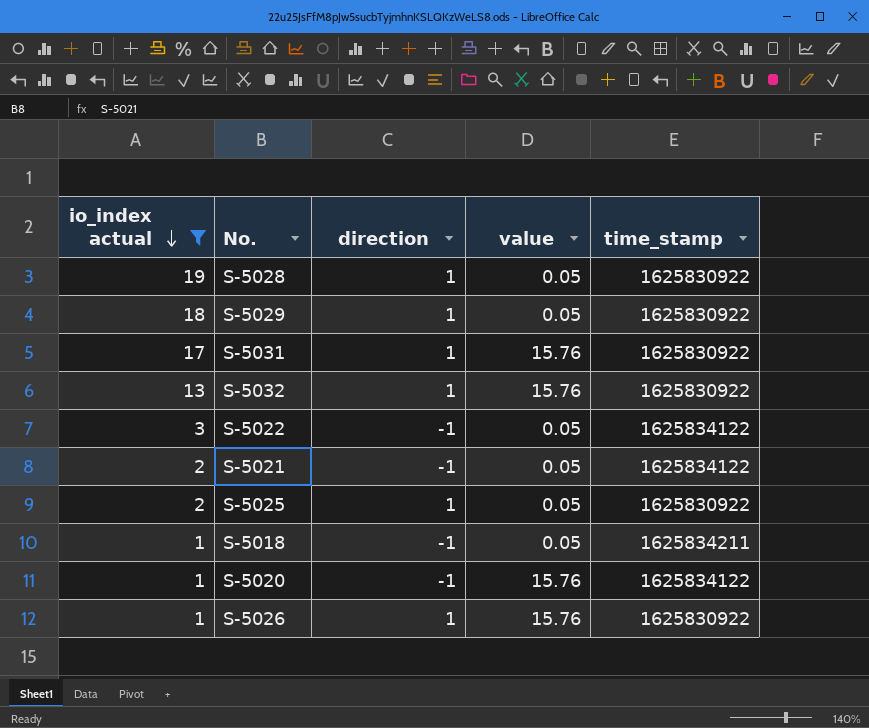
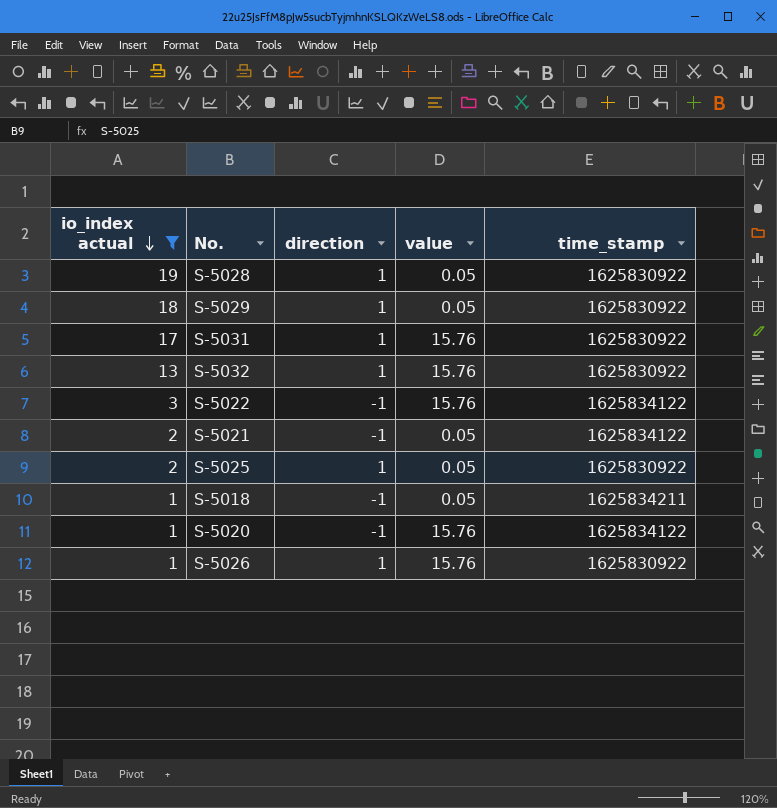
S-5022 | value: 0.05 -> 15.76

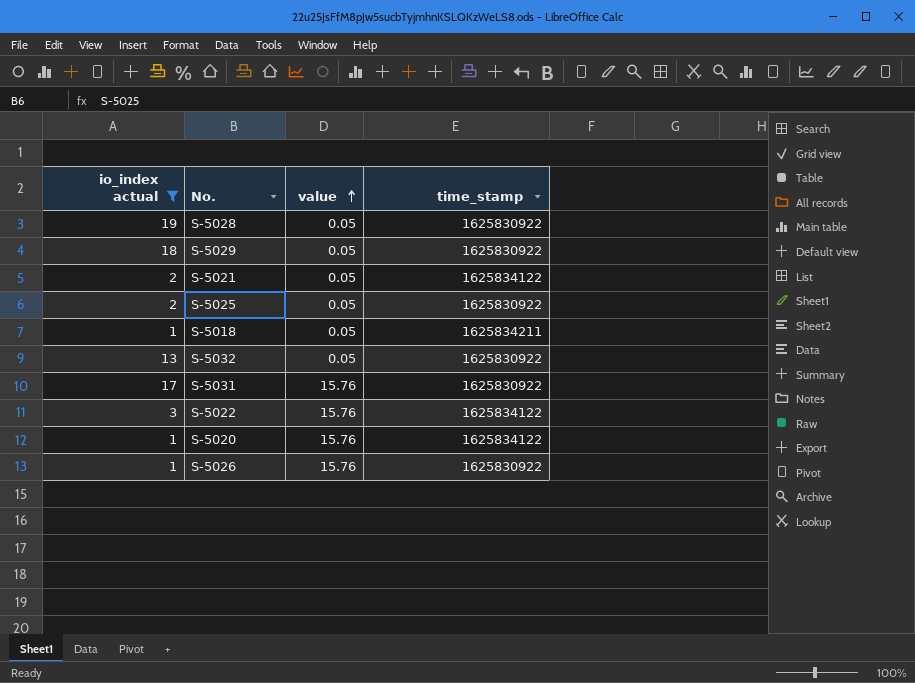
row order: io_index actual descending -> value ascending
column direction | position: 3 -> none
S-5032 | value: 15.76 -> 0.05

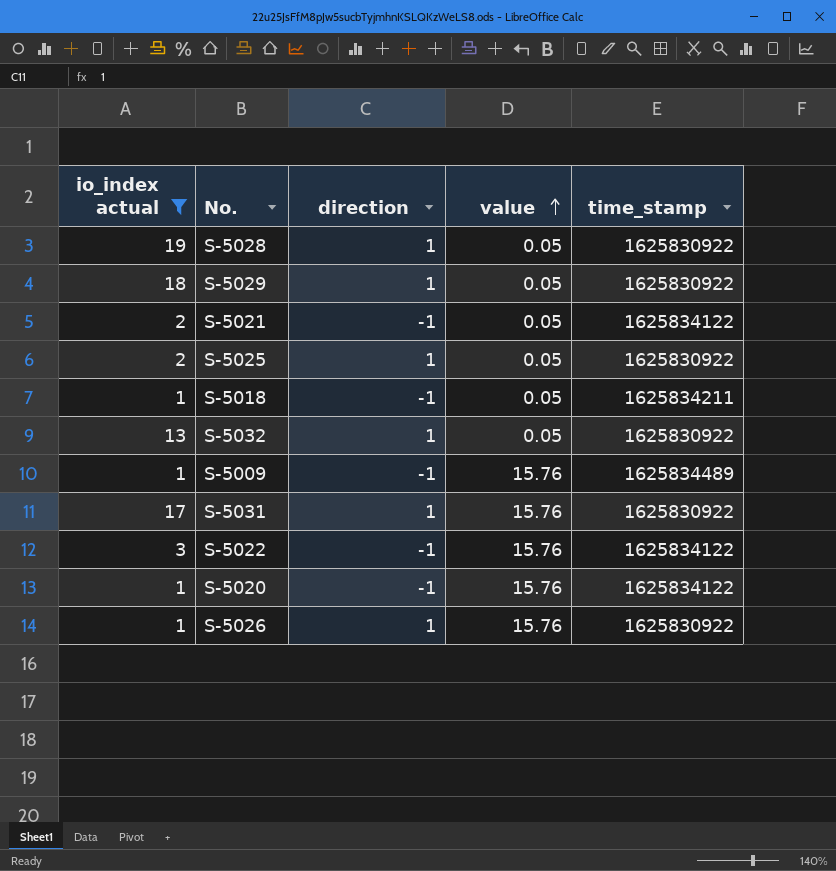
column direction | position: none -> 3
row S-5009: none -> 1 | -1 | 15.76 | 1625834489

